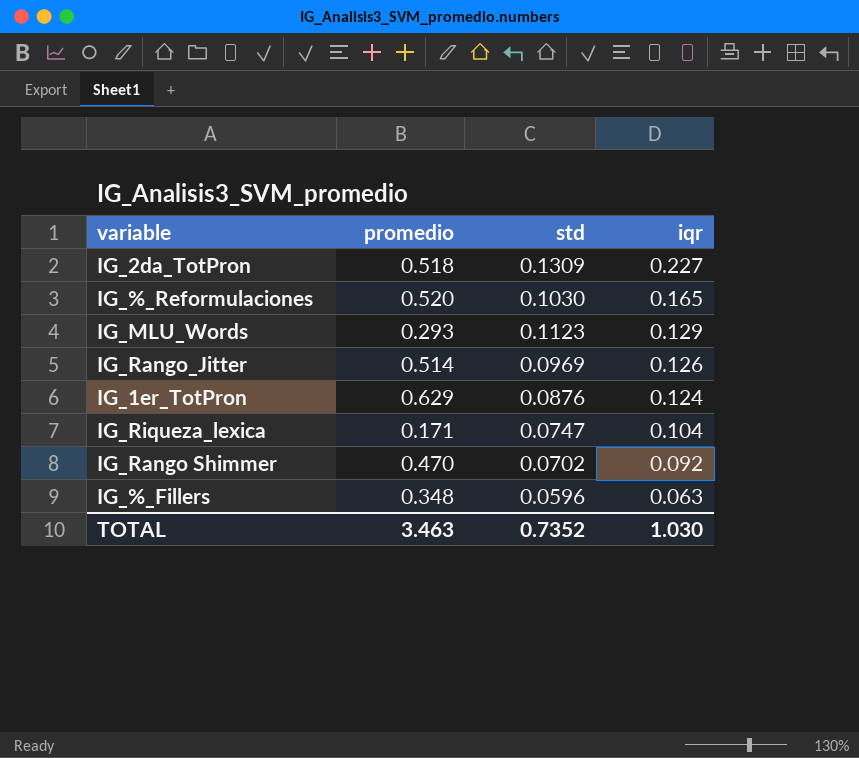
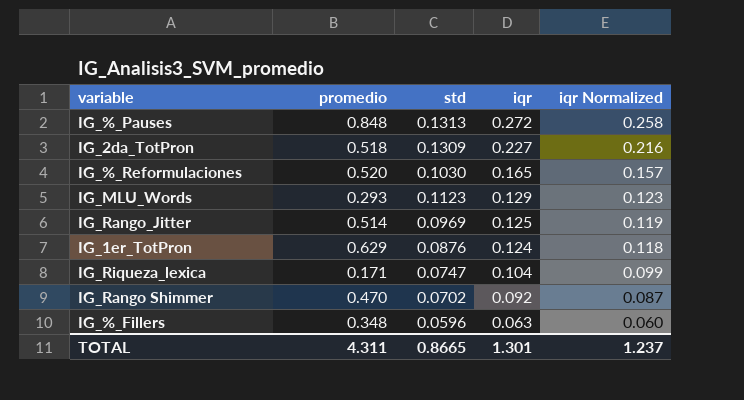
column iqr Normalized | formula: none -> [iqr] * 0.95
row IG_%_Pauses: none -> 0.848 | 0.1313 | 0.272 | 0.258
IG_Rango_Jitter | iqr: 0.126 -> 0.125
TOTAL | promedio: 3.463 -> 4.311
TOTAL | std: 0.7352 -> 0.8665
TOTAL | iqr: 1.030 -> 1.301

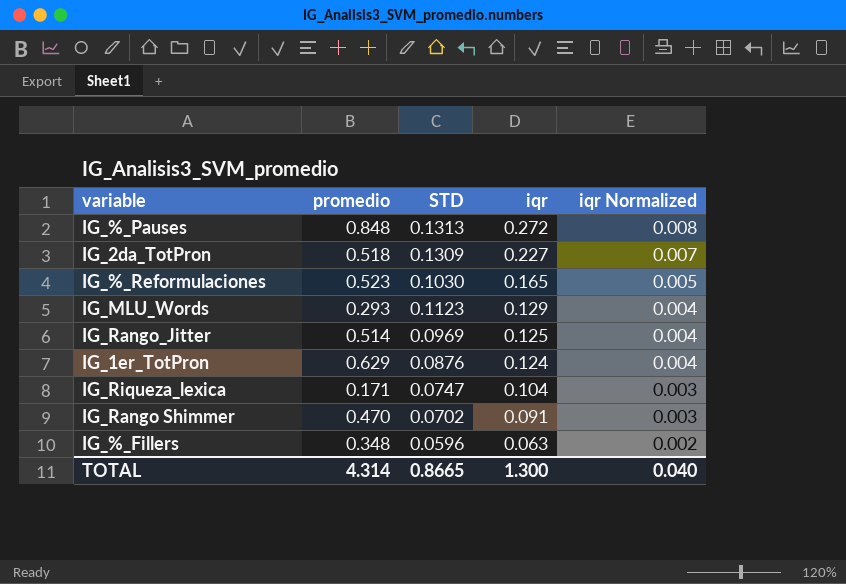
column name: std -> STD
column iqr Normalized | formula: [iqr] * 0.95 -> [iqr] * 0.03
IG_%_Reformulaciones | promedio: 0.520 -> 0.523
IG_Rango Shimmer | iqr: 0.092 -> 0.091
TOTAL | promedio: 4.311 -> 4.314
TOTAL | iqr: 1.301 -> 1.300
TOTAL | iqr Normalized: 1.237 -> 0.040

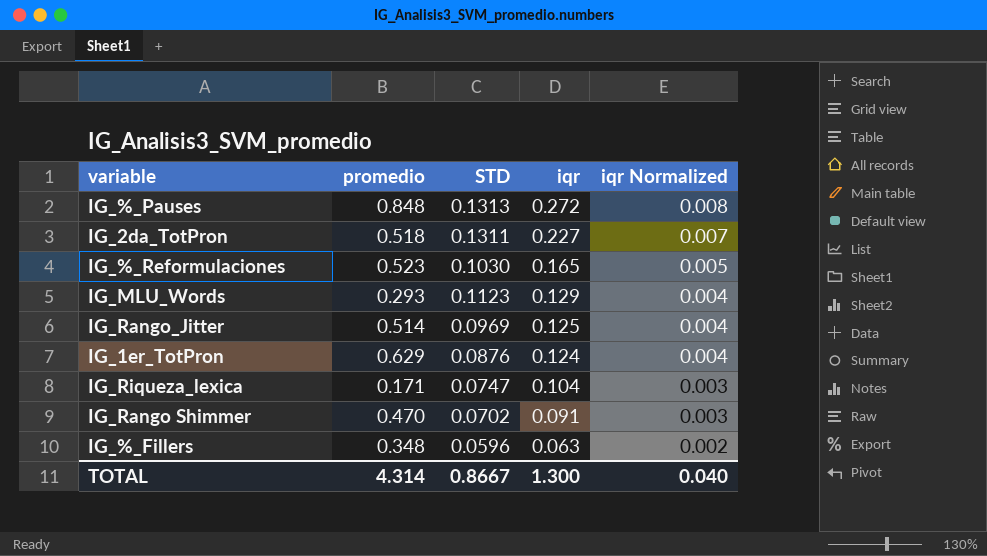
IG_2da_TotPron | STD: 0.1309 -> 0.1311
TOTAL | STD: 0.8665 -> 0.8667

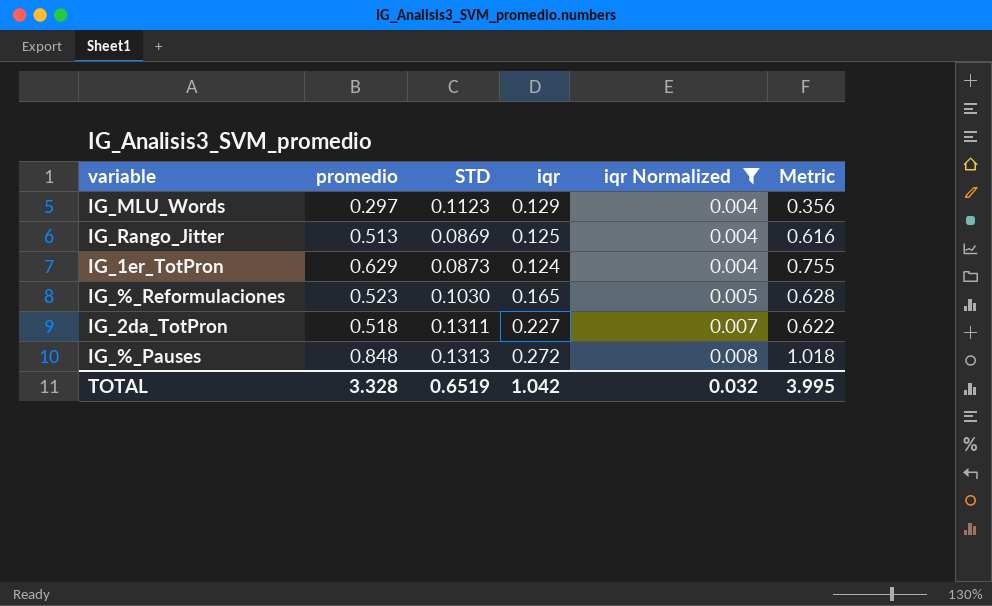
filter: none -> iqr Normalized >= 0.004
row order: iqr descending -> iqr Normalized ascending
column Metric | formula: none -> [promedio] * 1.2
IG_MLU_Words | promedio: 0.293 -> 0.297
IG_Rango_Jitter | promedio: 0.514 -> 0.513
IG_Rango_Jitter | STD: 0.0969 -> 0.0869
IG_1er_TotPron | STD: 0.0876 -> 0.0873
TOTAL | promedio: 4.314 -> 3.328
TOTAL | STD: 0.8667 -> 0.6519
TOTAL | iqr: 1.300 -> 1.042
TOTAL | iqr Normalized: 0.040 -> 0.032

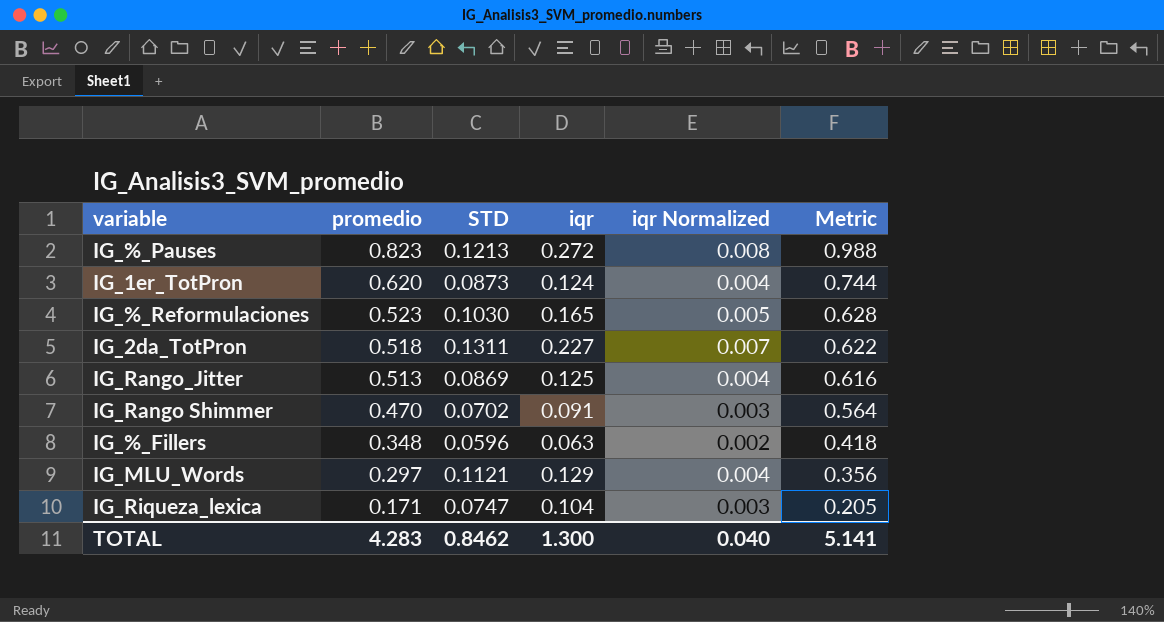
filter: iqr Normalized >= 0.004 -> none
row order: iqr Normalized ascending -> promedio descending
IG_%_Pauses | promedio: 0.848 -> 0.823
IG_%_Pauses | STD: 0.1313 -> 0.1213
IG_%_Pauses | Metric: 1.018 -> 0.988
IG_1er_TotPron | promedio: 0.629 -> 0.620
IG_1er_TotPron | Metric: 0.755 -> 0.744
IG_MLU_Words | STD: 0.1123 -> 0.1121
TOTAL | promedio: 3.328 -> 4.283
TOTAL | STD: 0.6519 -> 0.8462
TOTAL | iqr: 1.042 -> 1.300
TOTAL | iqr Normalized: 0.032 -> 0.040
TOTAL | Metric: 3.995 -> 5.141

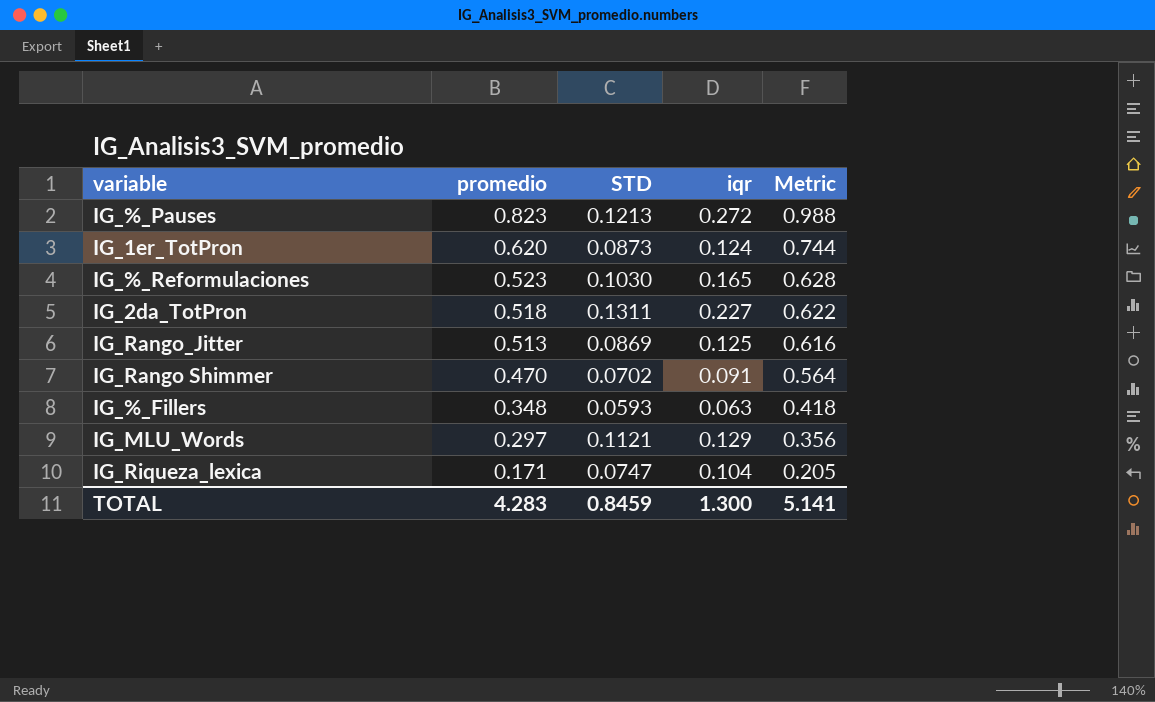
column iqr Normalized | formula: [iqr] * 0.03 -> none
IG_%_Fillers | STD: 0.0596 -> 0.0593
TOTAL | STD: 0.8462 -> 0.8459

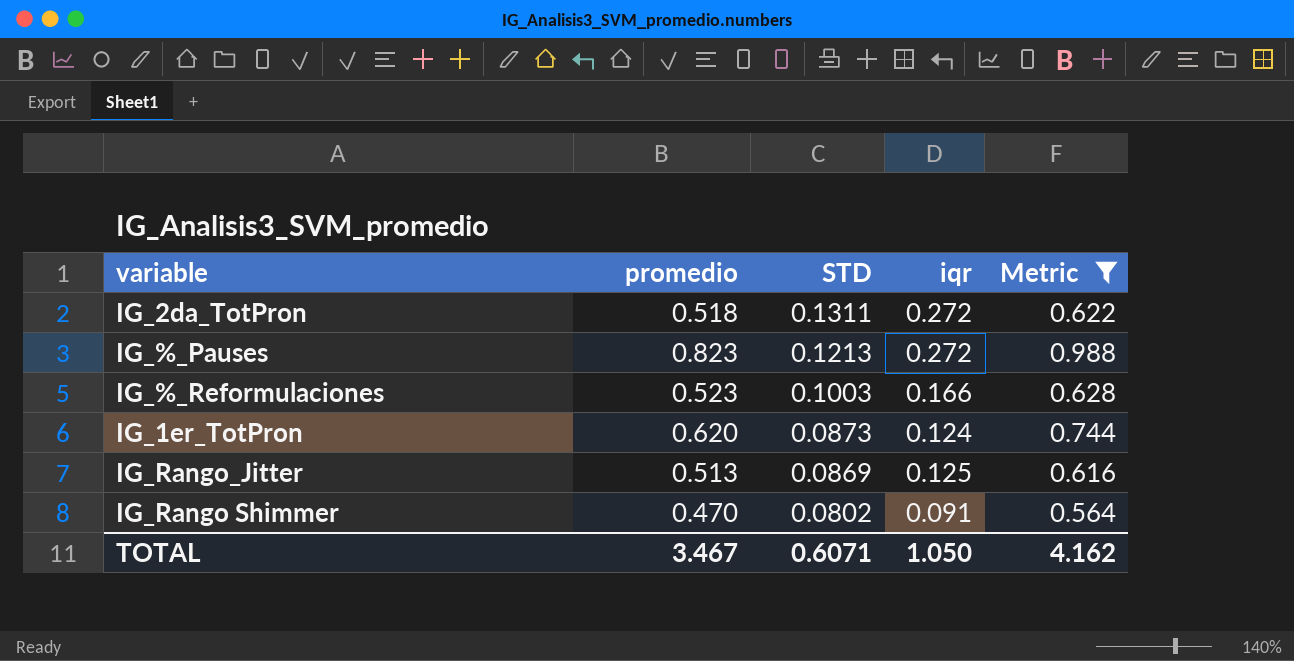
filter: none -> Metric >= 0.564
row order: promedio descending -> STD descending
IG_2da_TotPron | iqr: 0.227 -> 0.272
IG_%_Reformulaciones | STD: 0.1030 -> 0.1003
IG_%_Reformulaciones | iqr: 0.165 -> 0.166
IG_Rango Shimmer | STD: 0.0702 -> 0.0802
TOTAL | promedio: 4.283 -> 3.467
TOTAL | STD: 0.8459 -> 0.6071
TOTAL | iqr: 1.300 -> 1.050
TOTAL | Metric: 5.141 -> 4.162

